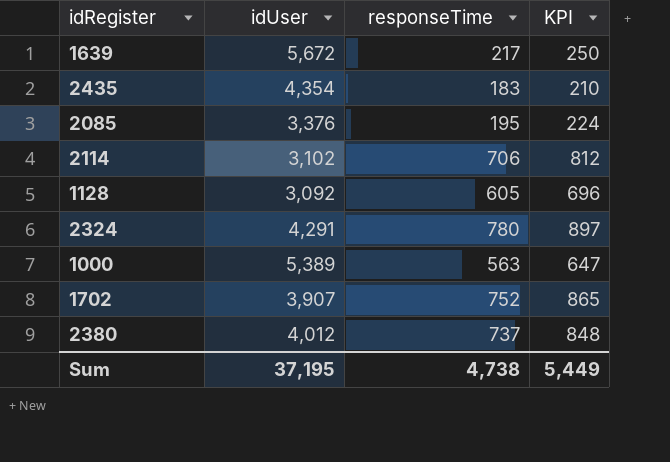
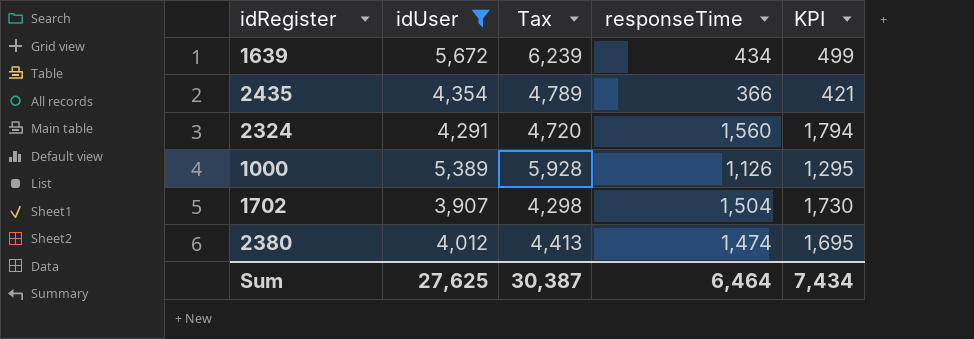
filter: none -> idUser >= 3,907
column Tax | formula: none -> [idUser] * 1.1
1639 | responseTime: 217 -> 434
1639 | KPI: 250 -> 499
2435 | responseTime: 183 -> 366
2435 | KPI: 210 -> 421
2324 | responseTime: 780 -> 1,560
2324 | KPI: 897 -> 1,794
1000 | responseTime: 563 -> 1,126
1000 | KPI: 647 -> 1,295
1702 | responseTime: 752 -> 1,504
1702 | KPI: 865 -> 1,730
2380 | responseTime: 737 -> 1,474
2380 | KPI: 848 -> 1,695
Sum | idUser: 37,195 -> 27,625
Sum | responseTime: 4,738 -> 6,464
Sum | KPI: 5,449 -> 7,434

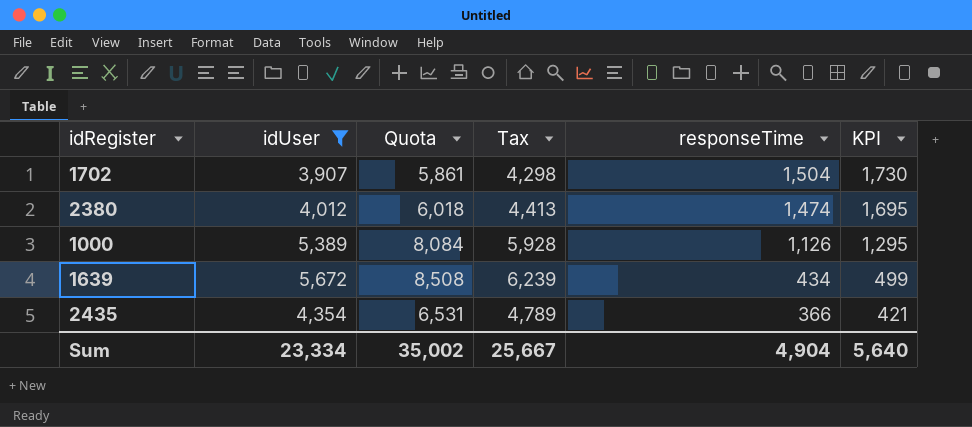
row order: none -> responseTime descending
column Quota | formula: none -> [idUser] * 1.5
row 2324: 4,291 | 4,720 | 1,560 | 1,794 -> none
Sum | idUser: 27,625 -> 23,334
Sum | Tax: 30,387 -> 25,667
Sum | responseTime: 6,464 -> 4,904
Sum | KPI: 7,434 -> 5,640

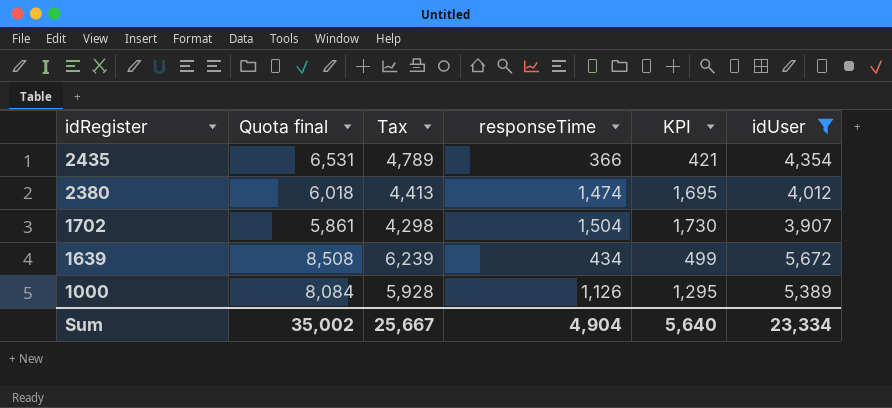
row order: responseTime descending -> idRegister descending
column name: Quota -> Quota final
column idUser | position: 2 -> 6

